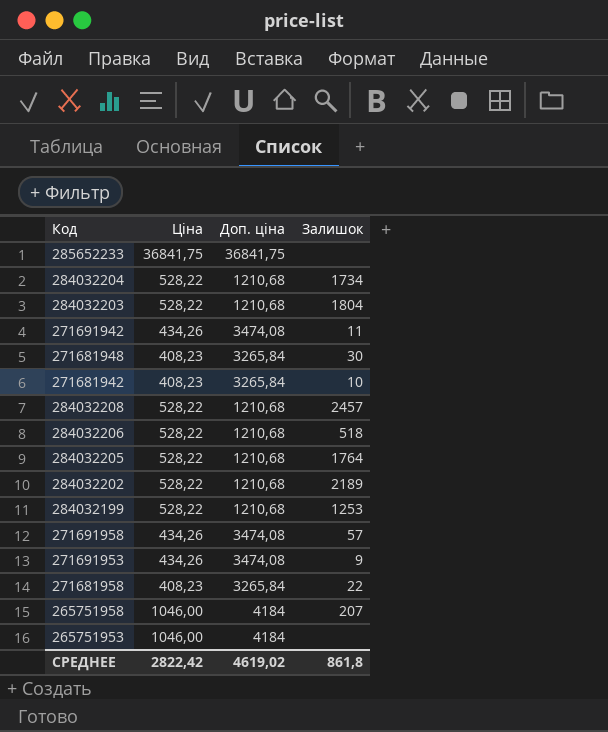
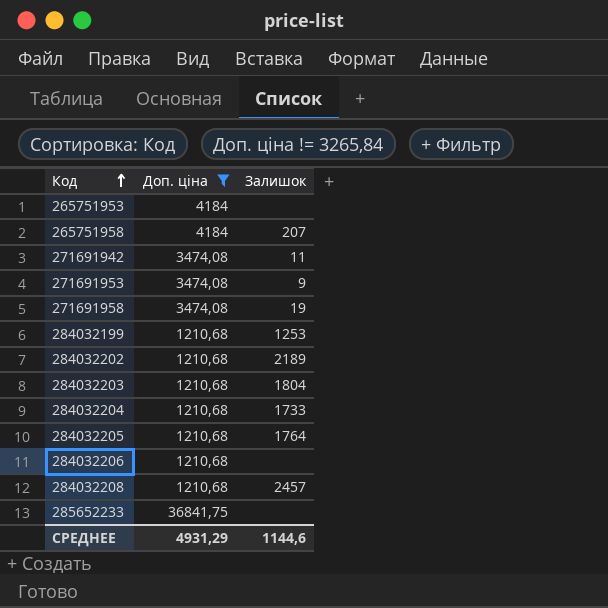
filter: none -> Доп. ціна != 3265,84
row order: none -> Код ascending
column Ціна | position: 2 -> none
271691958 | Залишок: 57 -> 19
284032204 | Залишок: 1734 -> 1733
284032206 | Залишок: 518 -> none
СРЕДНЕЕ | Доп. ціна: 4619,02 -> 4931,29
СРЕДНЕЕ | Залишок: 861,8 -> 1144,6

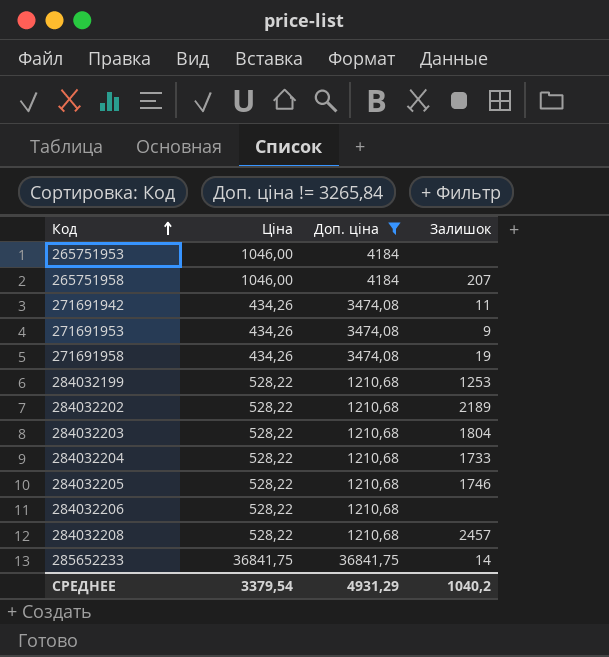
column Ціна | position: none -> 2
284032205 | Залишок: 1764 -> 1746
285652233 | Залишок: none -> 14
СРЕДНЕЕ | Залишок: 1144,6 -> 1040,2

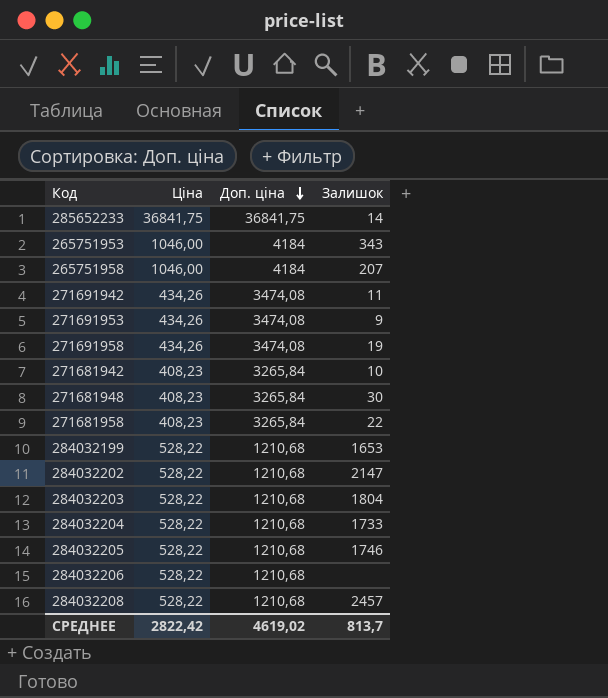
filter: Доп. ціна != 3265,84 -> none
row order: Код ascending -> Доп. ціна descending
265751953 | Залишок: none -> 343
284032199 | Залишок: 1253 -> 1653
284032202 | Залишок: 2189 -> 2147
СРЕДНЕЕ | Ціна: 3379,54 -> 2822,42
СРЕДНЕЕ | Доп. ціна: 4931,29 -> 4619,02
СРЕДНЕЕ | Залишок: 1040,2 -> 813,7

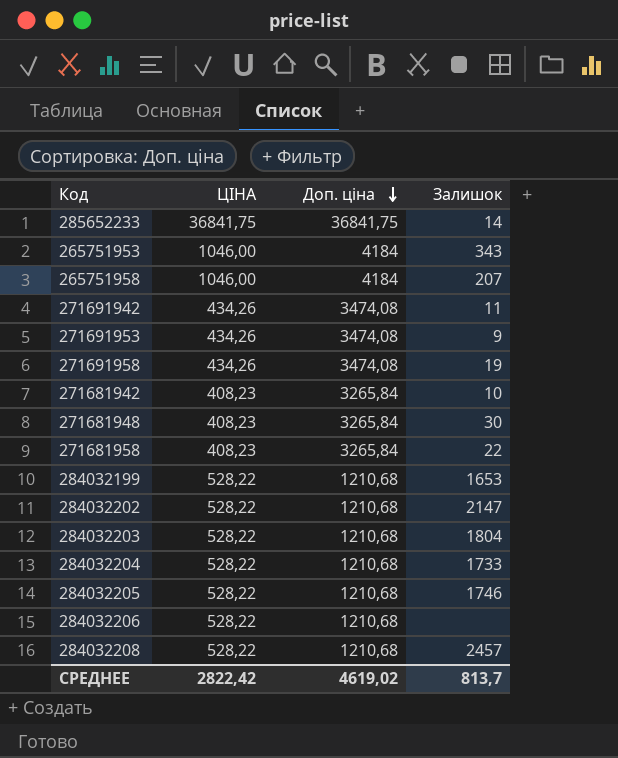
column name: Ціна -> ЦІНА

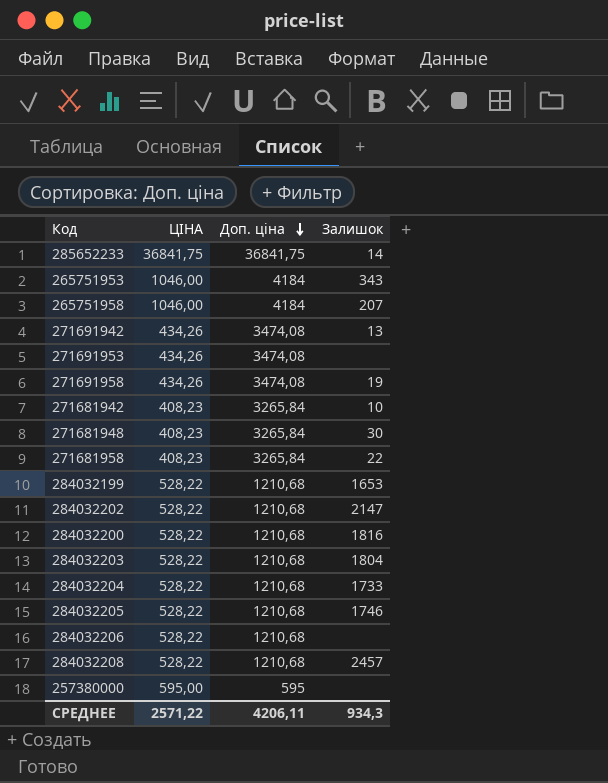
271691942 | Залишок: 11 -> 13
271691953 | Залишок: 9 -> none
row 284032200: none -> 528,22 | 1210,68 | 1816
row 257380000: none -> 595,00 | 595 | none
СРЕДНЕЕ | ЦІНА: 2822,42 -> 2571,22
СРЕДНЕЕ | Доп. ціна: 4619,02 -> 4206,11
СРЕДНЕЕ | Залишок: 813,7 -> 934,3

